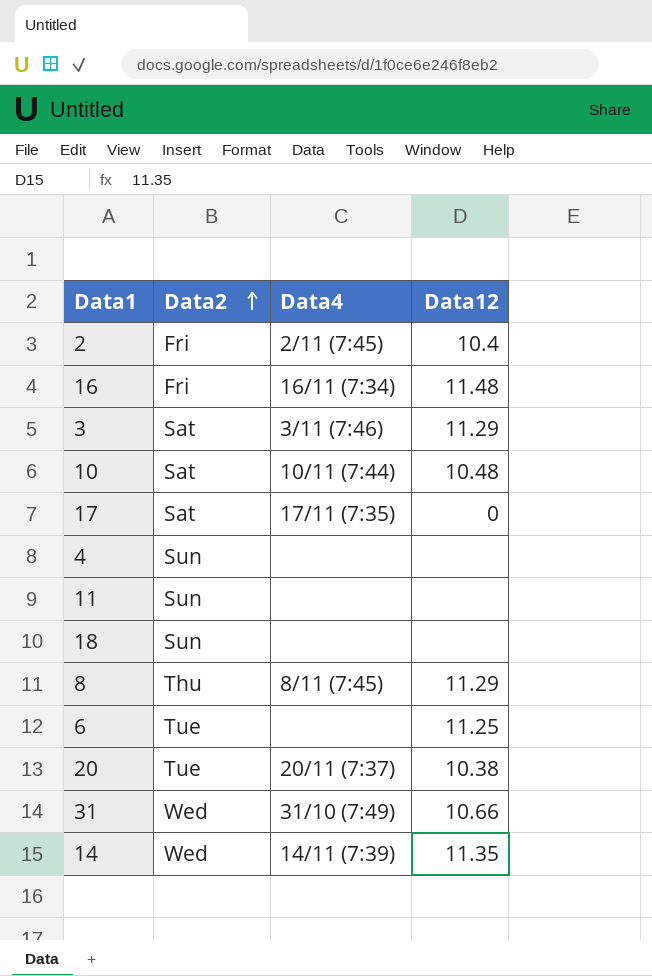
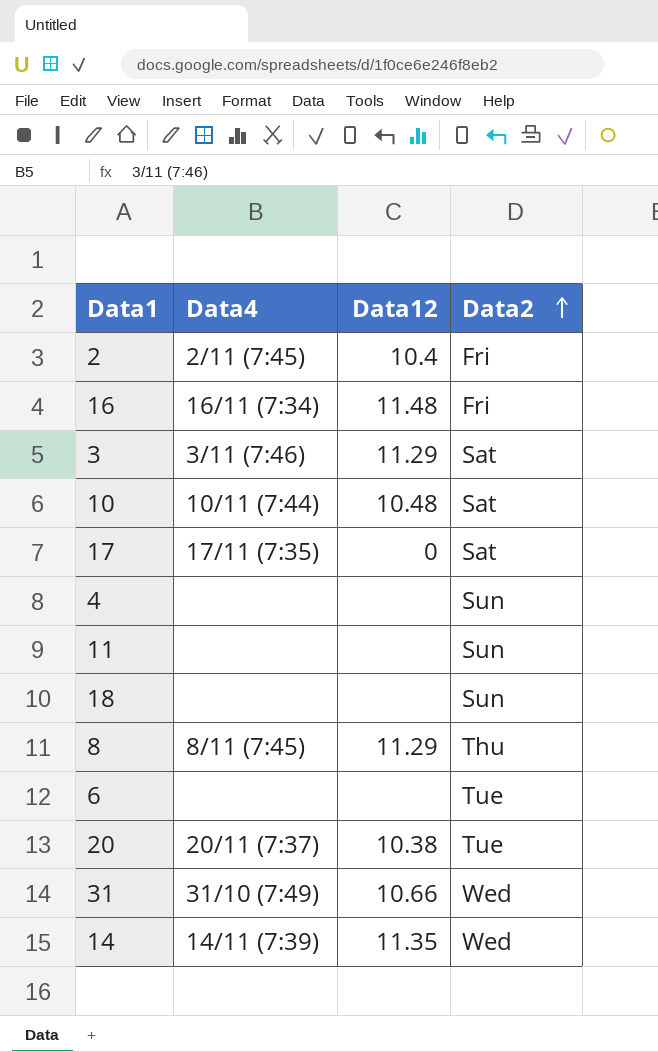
column Data2 | position: 2 -> 4
6 | Data12: 11.25 -> none

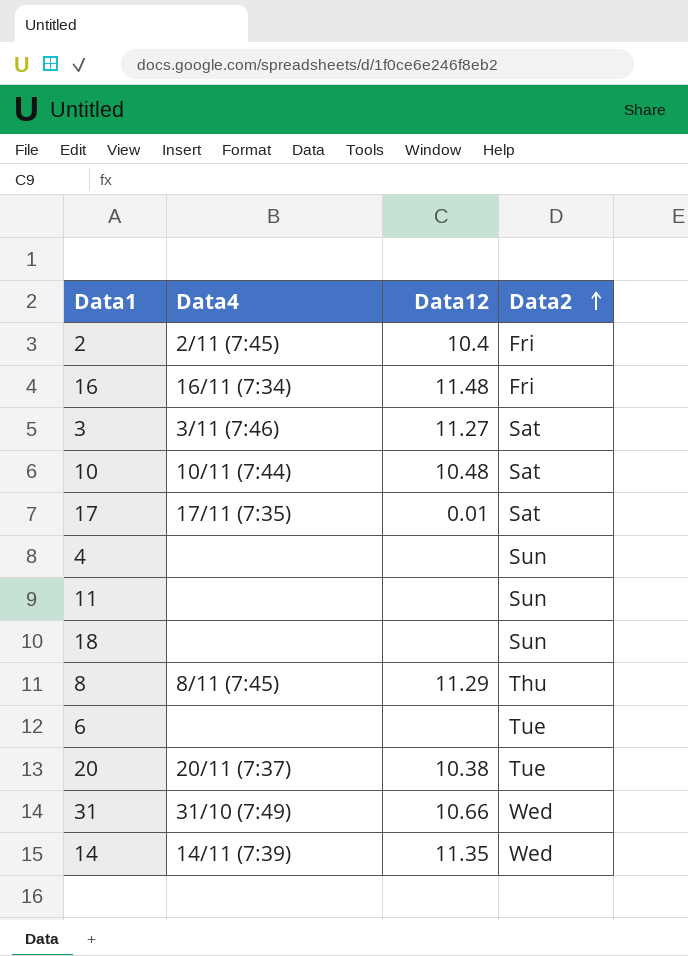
3 | Data12: 11.29 -> 11.27
17 | Data12: 0 -> 0.01

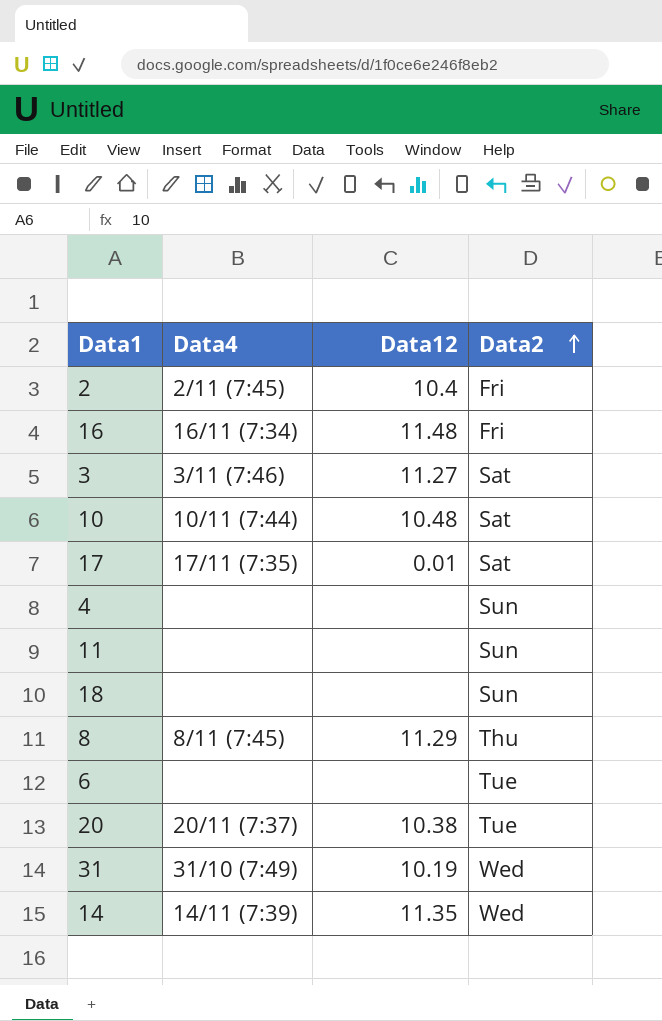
31 | Data12: 10.66 -> 10.19

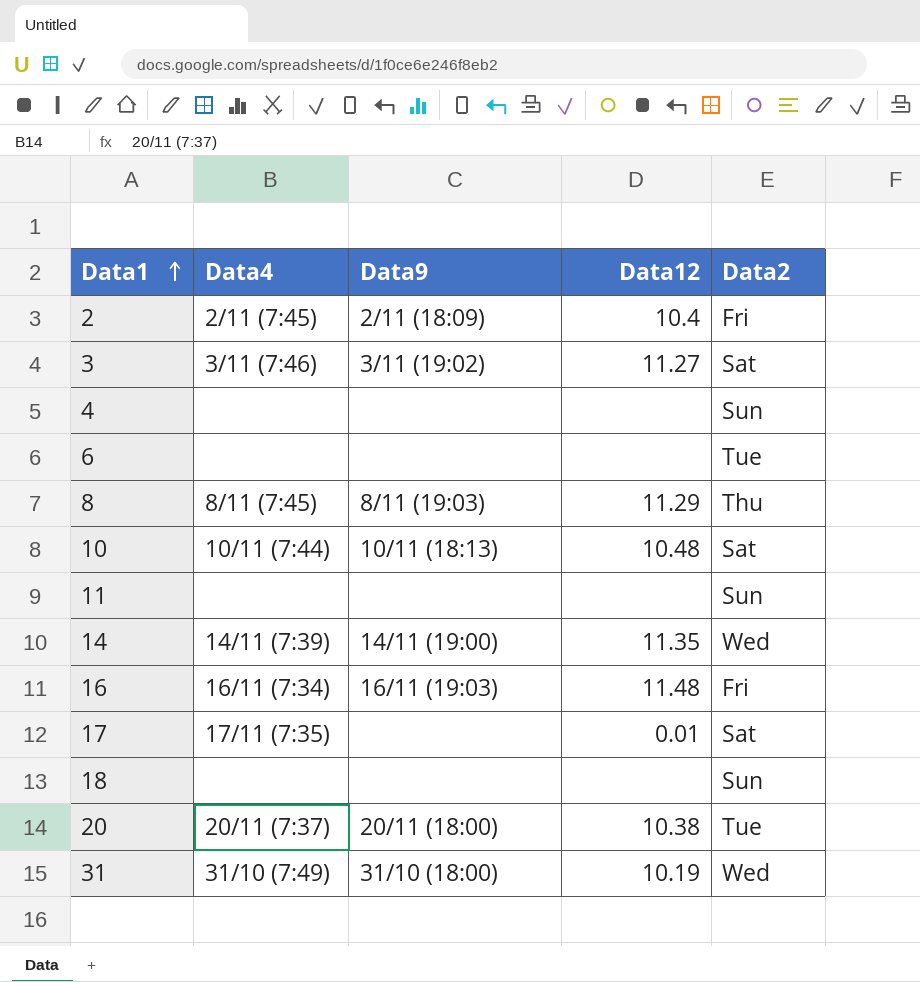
row order: Data2 ascending -> Data1 ascending
column Data9 | position: none -> 3

